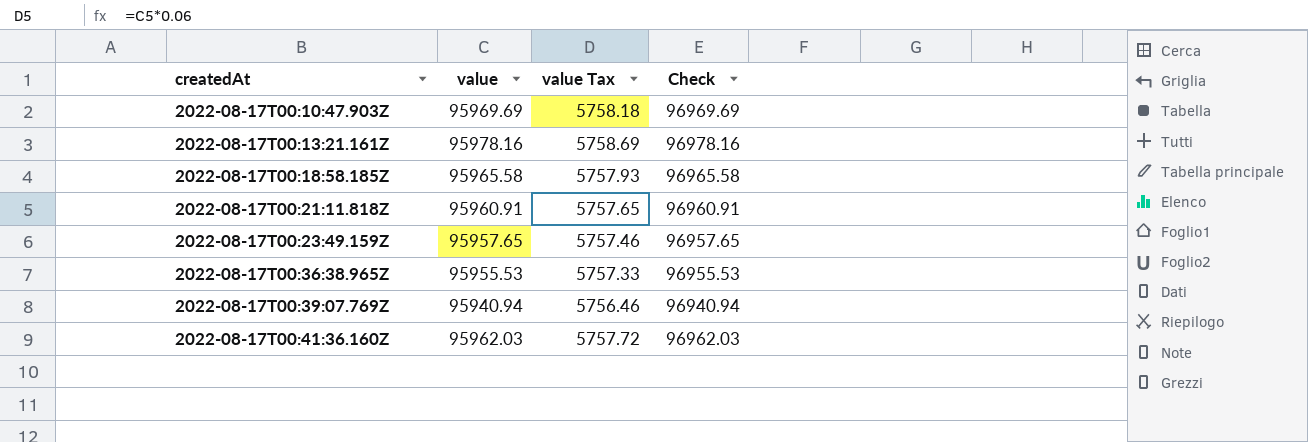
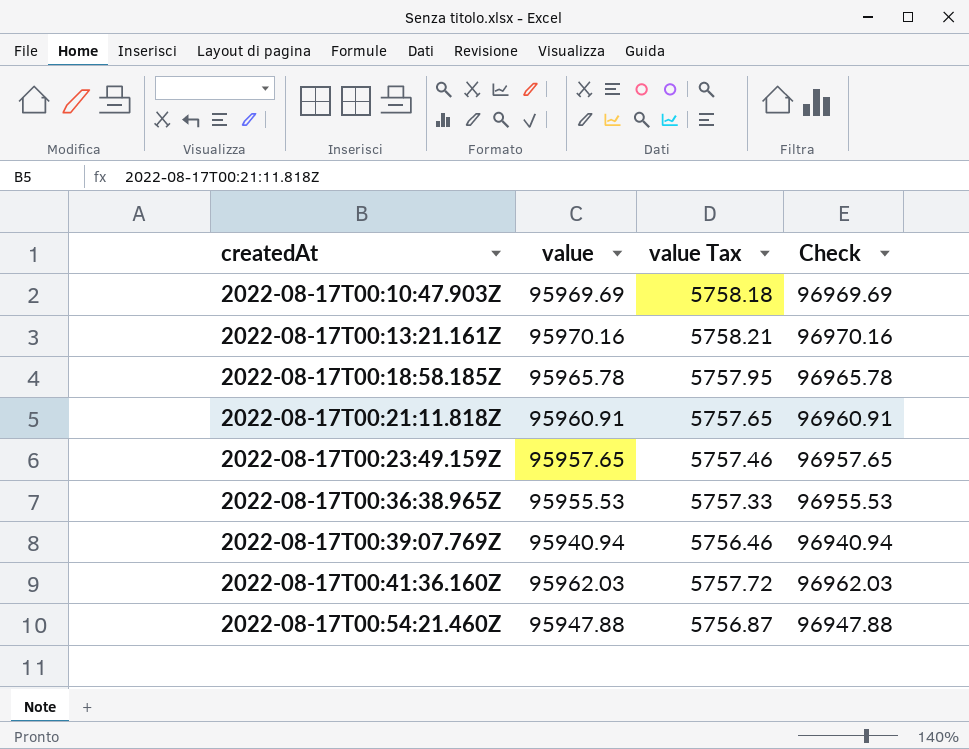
2022-08-17T00:13:21.161Z | value: 95978.16 -> 95970.16
2022-08-17T00:13:21.161Z | value Tax: 5758.69 -> 5758.21
2022-08-17T00:13:21.161Z | Check: 96978.16 -> 96970.16
2022-08-17T00:18:58.185Z | value: 95965.58 -> 95965.78
2022-08-17T00:18:58.185Z | value Tax: 5757.93 -> 5757.95
2022-08-17T00:18:58.185Z | Check: 96965.58 -> 96965.78
row 2022-08-17T00:54:21.460Z: none -> 95947.88 | 5756.87 | 96947.88

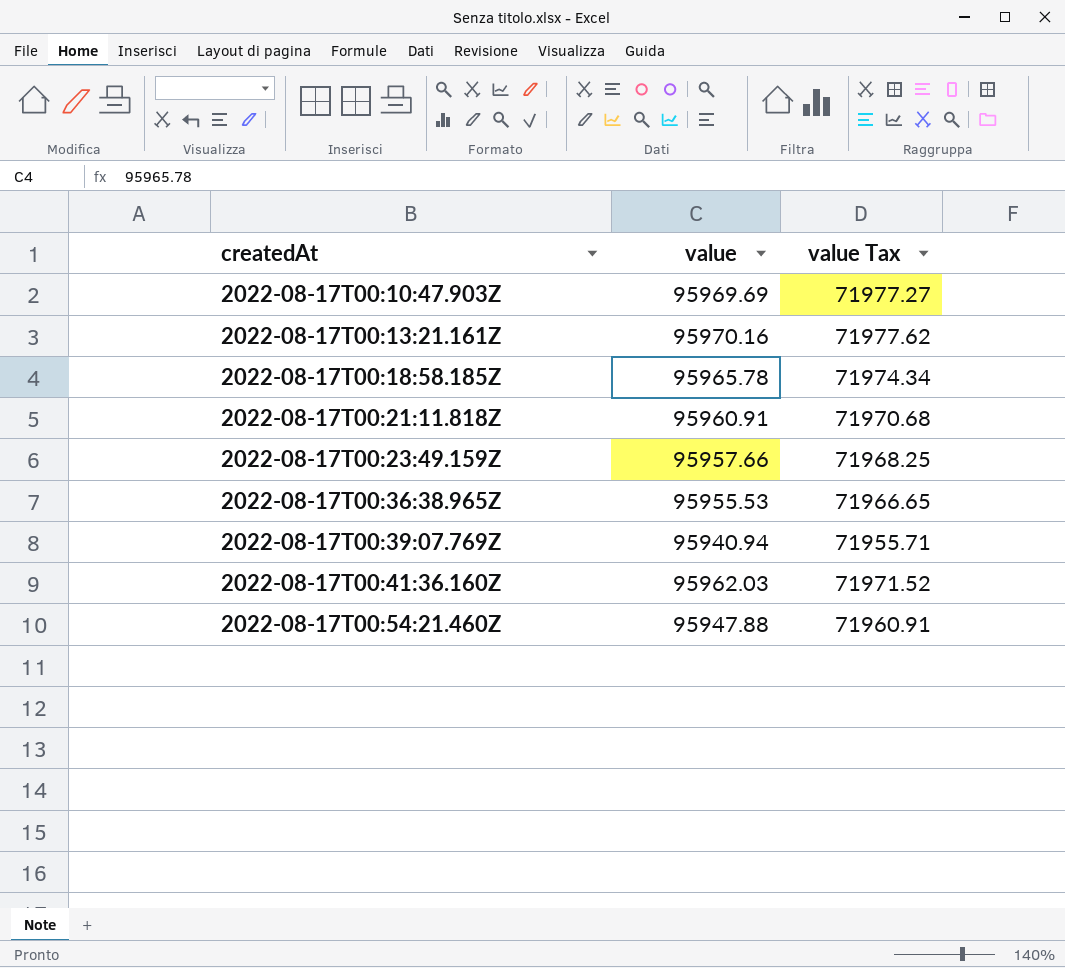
column Check | formula: [value] + 1000 -> none
column value Tax | formula: [value] * 0.06 -> [value] * 0.75
2022-08-17T00:23:49.159Z | value: 95957.65 -> 95957.66

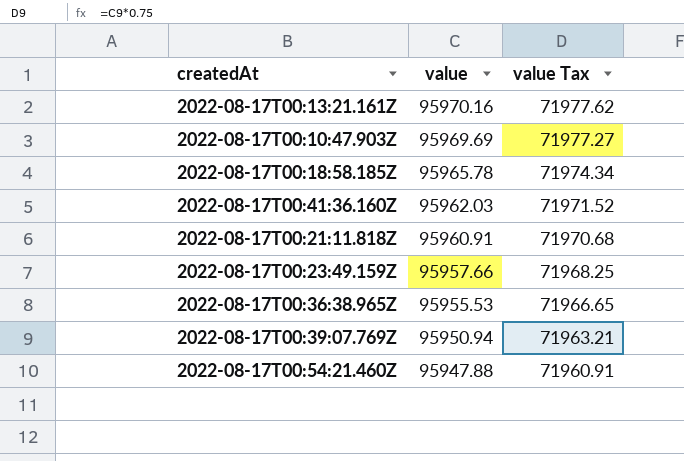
row order: createdAt ascending -> value descending
2022-08-17T00:39:07.769Z | value: 95940.94 -> 95950.94
2022-08-17T00:39:07.769Z | value Tax: 71955.71 -> 71963.21

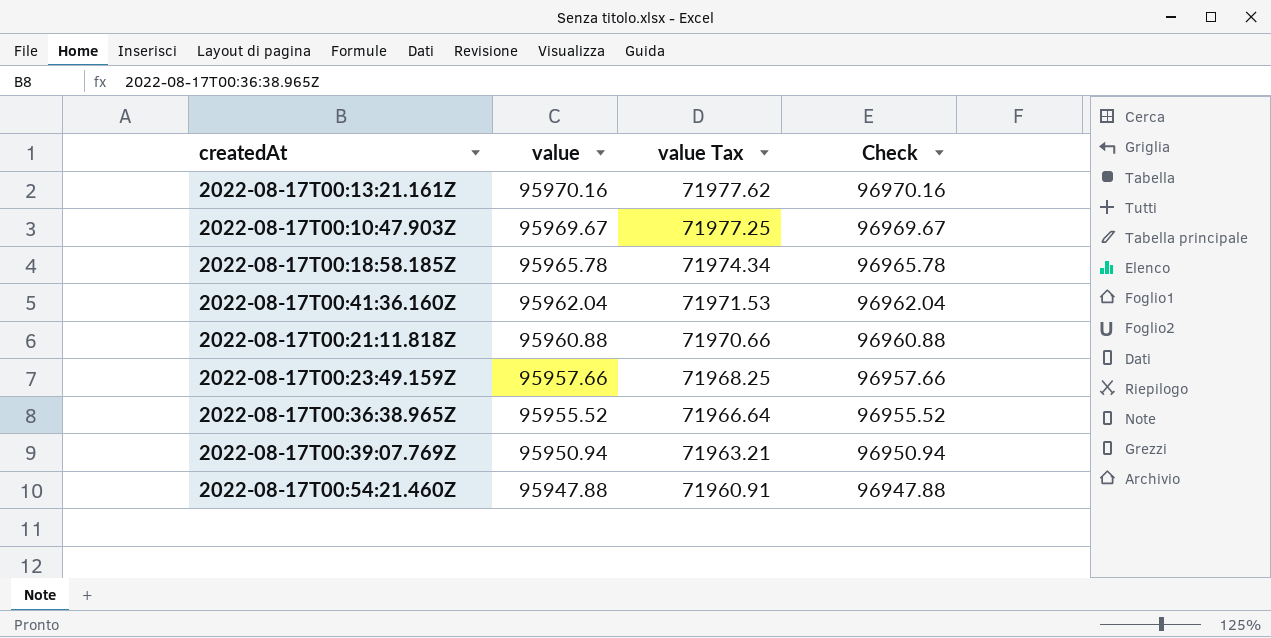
column Check | formula: none -> [value] + 1000
2022-08-17T00:10:47.903Z | value: 95969.69 -> 95969.67
2022-08-17T00:10:47.903Z | value Tax: 71977.27 -> 71977.25
2022-08-17T00:41:36.160Z | value: 95962.03 -> 95962.04
2022-08-17T00:41:36.160Z | value Tax: 71971.52 -> 71971.53
2022-08-17T00:21:11.818Z | value: 95960.91 -> 95960.88
2022-08-17T00:21:11.818Z | value Tax: 71970.68 -> 71970.66
2022-08-17T00:36:38.965Z | value: 95955.53 -> 95955.52
2022-08-17T00:36:38.965Z | value Tax: 71966.65 -> 71966.64

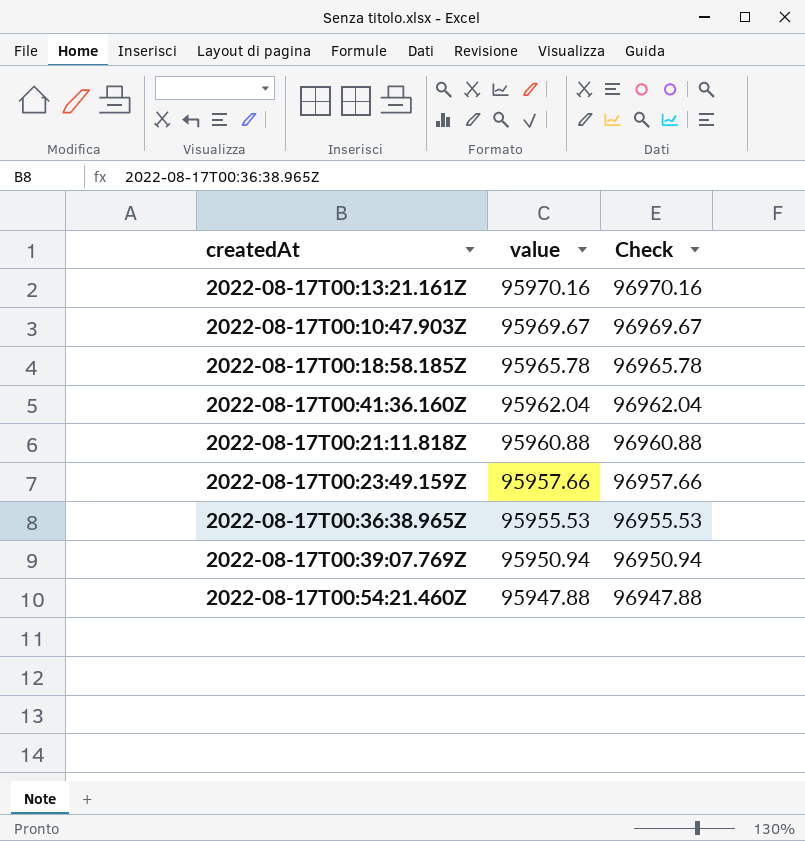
column value Tax | formula: [value] * 0.75 -> none
2022-08-17T00:36:38.965Z | value: 95955.52 -> 95955.53
2022-08-17T00:36:38.965Z | Check: 96955.52 -> 96955.53

